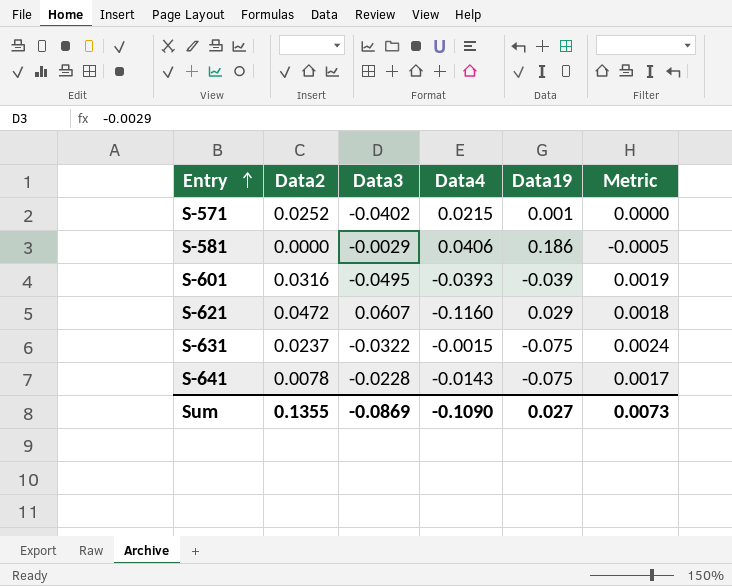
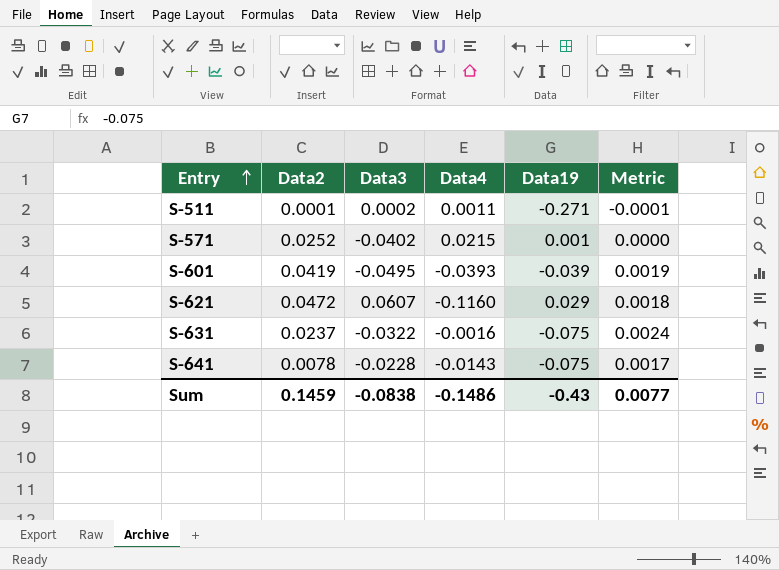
row S-581: 0.0000 | -0.0029 | 0.0406 | 0.186 | -0.0005 -> none
row S-511: none -> 0.0001 | 0.0002 | 0.0011 | -0.271 | -0.0001
S-601 | Data2: 0.0316 -> 0.0419
S-631 | Data4: -0.0015 -> -0.0016
Sum | Data2: 0.1355 -> 0.1459
Sum | Data3: -0.0869 -> -0.0838
Sum | Data4: -0.1090 -> -0.1486
Sum | Data19: 0.027 -> -0.43
Sum | Metric: 0.0073 -> 0.0077

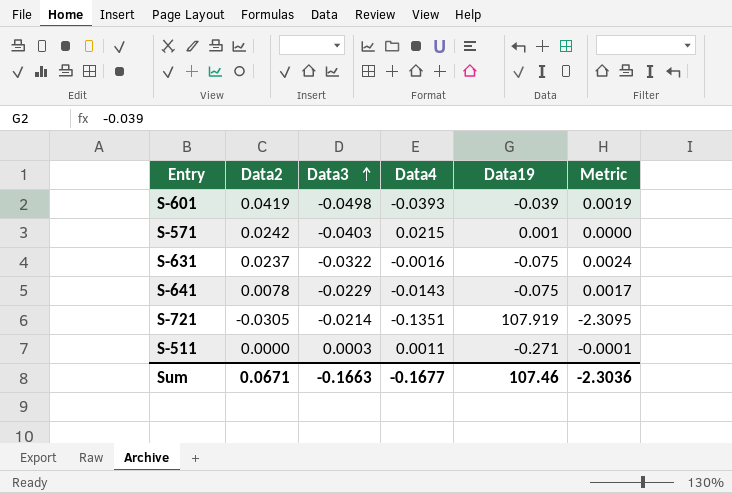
row order: Entry ascending -> Data3 ascending
row S-621: 0.0472 | 0.0607 | -0.1160 | 0.029 | 0.0018 -> none
S-601 | Data3: -0.0495 -> -0.0498
S-571 | Data2: 0.0252 -> 0.0242
S-571 | Data3: -0.0402 -> -0.0403
S-641 | Data3: -0.0228 -> -0.0229
row S-721: none -> -0.0305 | -0.0214 | -0.1351 | 107.919 | -2.3095
S-511 | Data2: 0.0001 -> 0.0000
S-511 | Data3: 0.0002 -> 0.0003
Sum | Data2: 0.1459 -> 0.0671
Sum | Data3: -0.0838 -> -0.1663
Sum | Data4: -0.1486 -> -0.1677
Sum | Data19: -0.43 -> 107.46
Sum | Metric: 0.0077 -> -2.3036

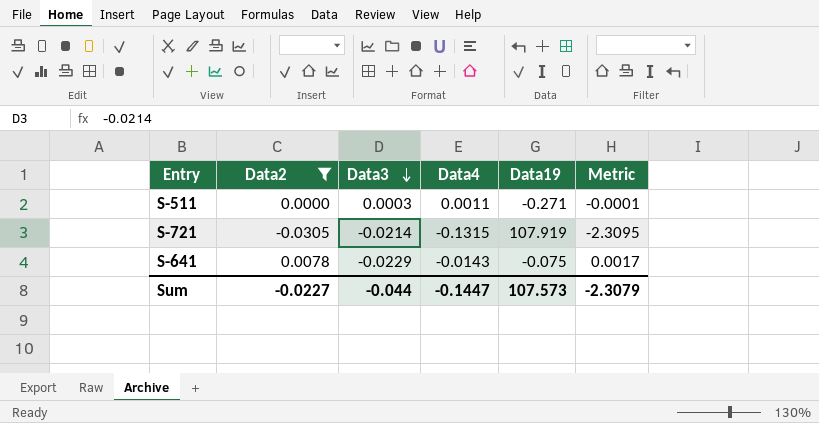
filter: none -> Data2 <= 0.0078
row order: Data3 ascending -> Data3 descending
S-721 | Data4: -0.1351 -> -0.1315
Sum | Data2: 0.0671 -> -0.0227
Sum | Data3: -0.1663 -> -0.044
Sum | Data4: -0.1677 -> -0.1447
Sum | Data19: 107.46 -> 107.573
Sum | Metric: -2.3036 -> -2.3079

